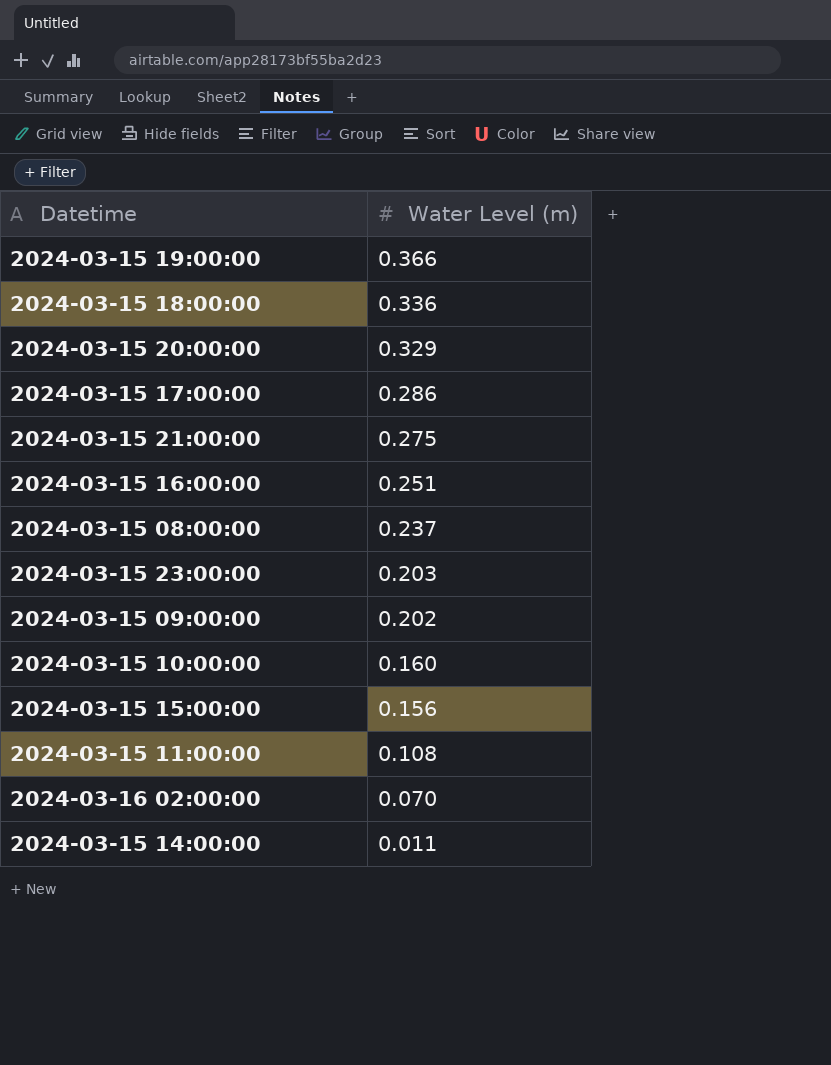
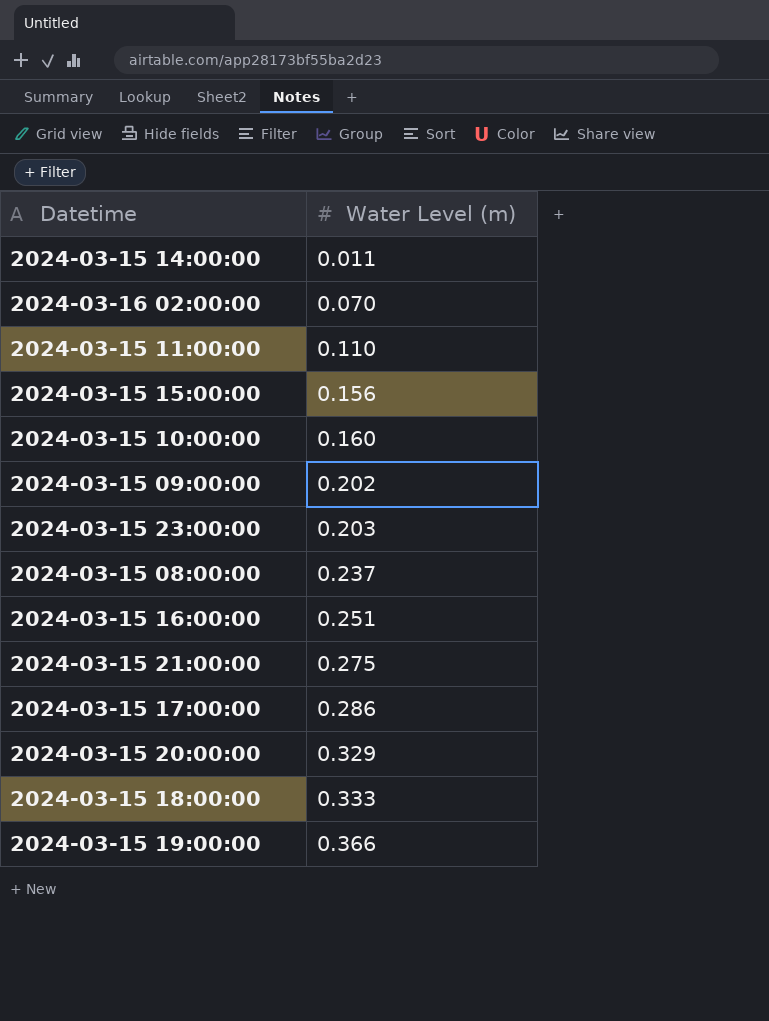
row order: Water Level (m) descending -> Water Level (m) ascending
2024-03-15 11:00:00 | Water Level (m): 0.108 -> 0.110
2024-03-15 18:00:00 | Water Level (m): 0.336 -> 0.333

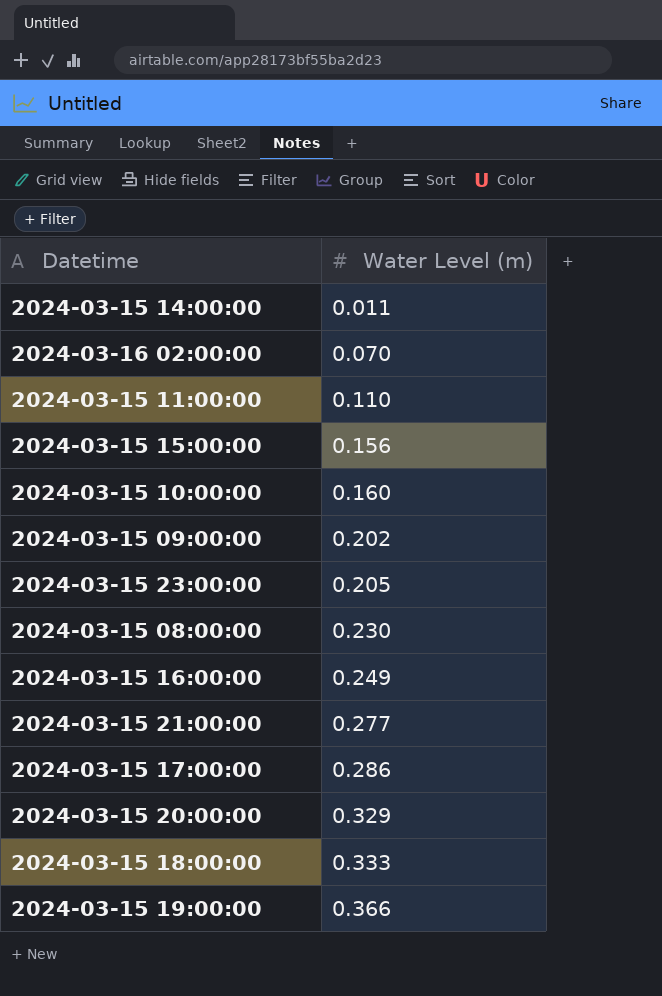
2024-03-15 23:00:00 | Water Level (m): 0.203 -> 0.205
2024-03-15 08:00:00 | Water Level (m): 0.237 -> 0.230
2024-03-15 16:00:00 | Water Level (m): 0.251 -> 0.249
2024-03-15 21:00:00 | Water Level (m): 0.275 -> 0.277

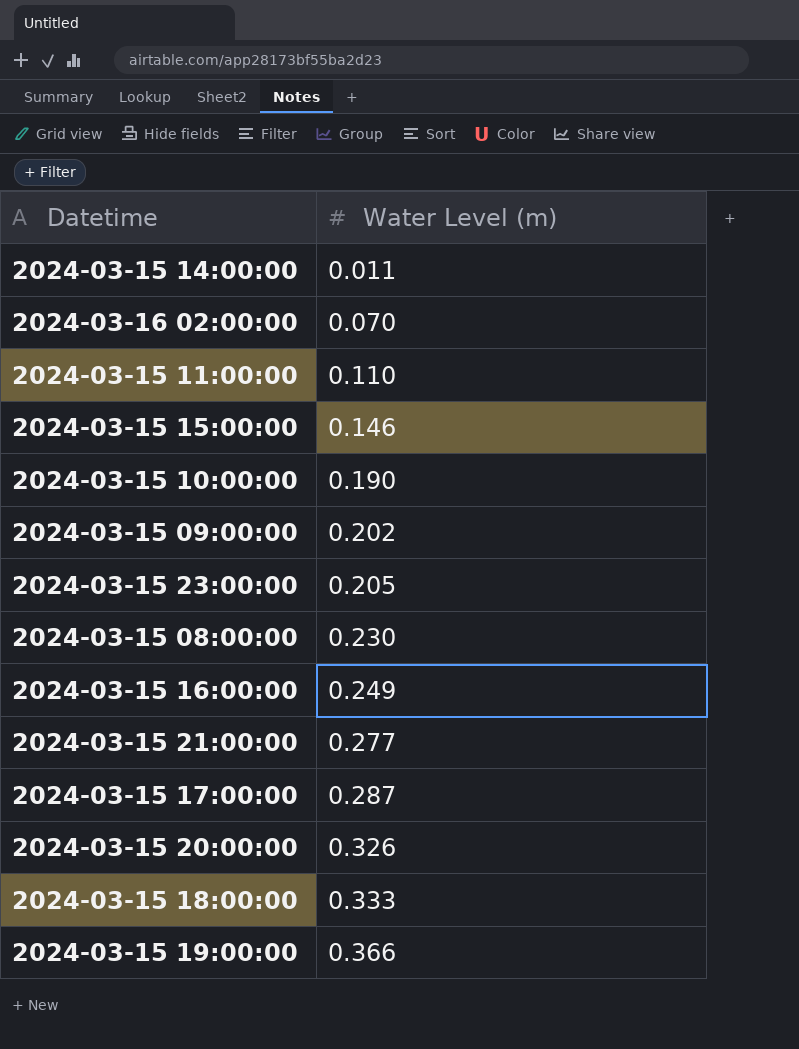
2024-03-15 15:00:00 | Water Level (m): 0.156 -> 0.146
2024-03-15 10:00:00 | Water Level (m): 0.160 -> 0.190
2024-03-15 17:00:00 | Water Level (m): 0.286 -> 0.287
2024-03-15 20:00:00 | Water Level (m): 0.329 -> 0.326

